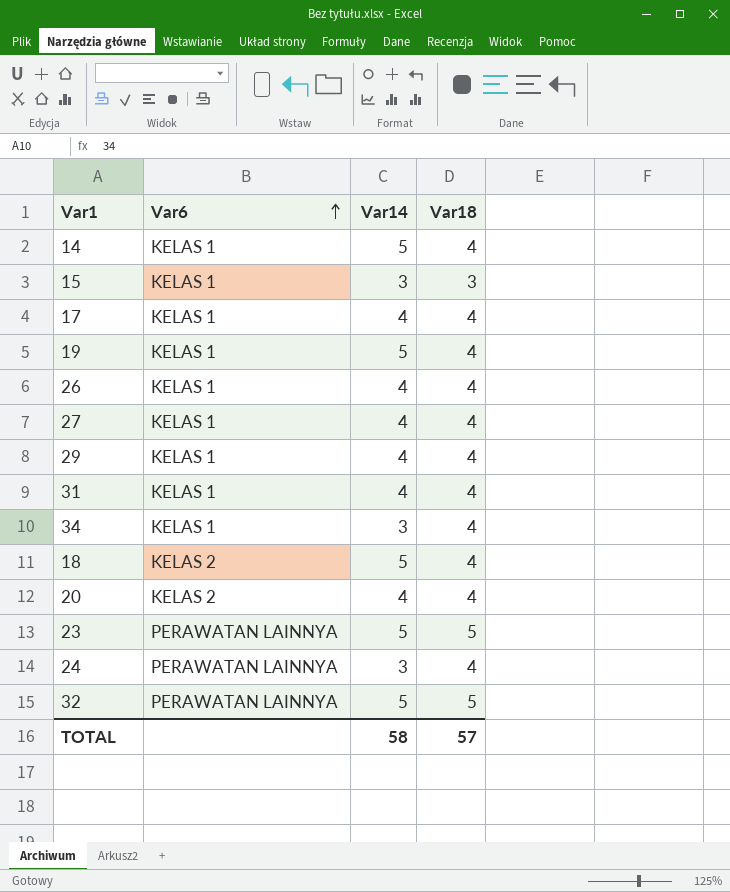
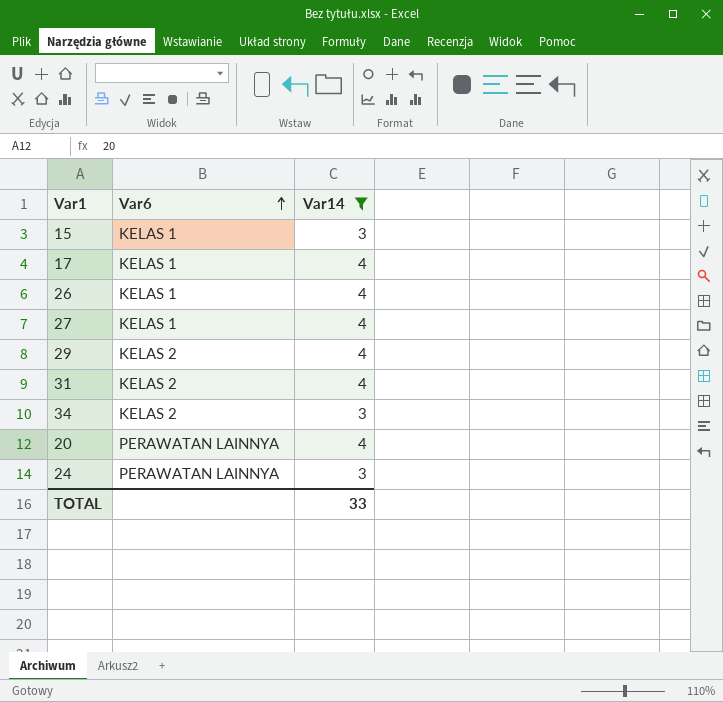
filter: none -> Var14 != 5
column Var18 | position: 4 -> none
29 | Var6: KELAS 1 -> KELAS 2
31 | Var6: KELAS 1 -> KELAS 2
34 | Var6: KELAS 1 -> KELAS 2
20 | Var6: KELAS 2 -> PERAWATAN LAINNYA
TOTAL | Var14: 58 -> 33

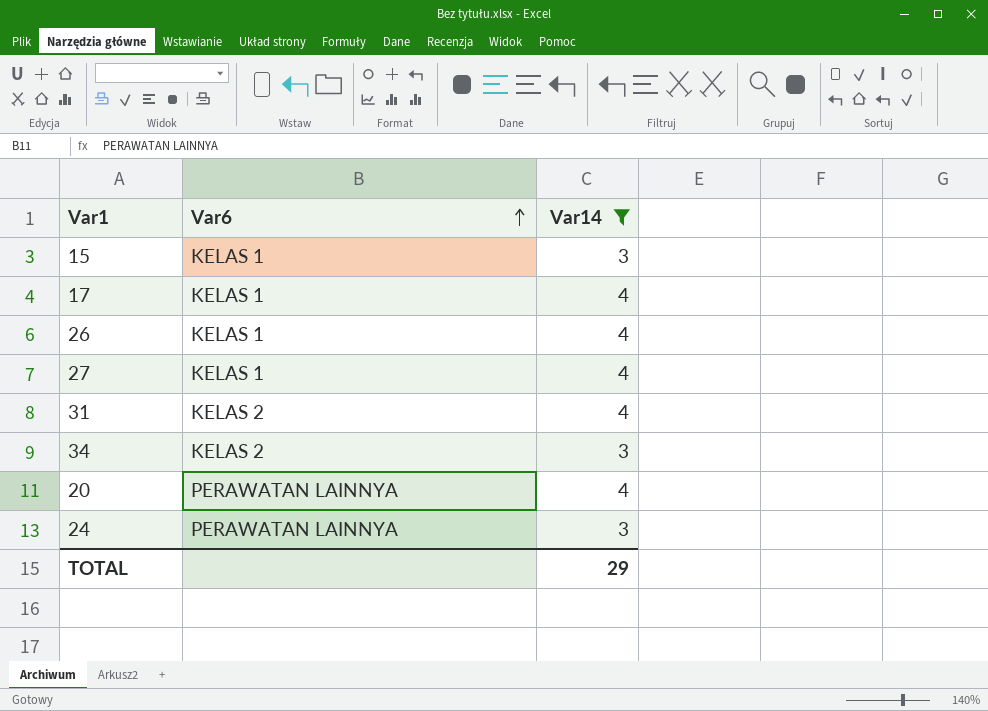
row 29: KELAS 2 | 4 -> none
TOTAL | Var14: 33 -> 29

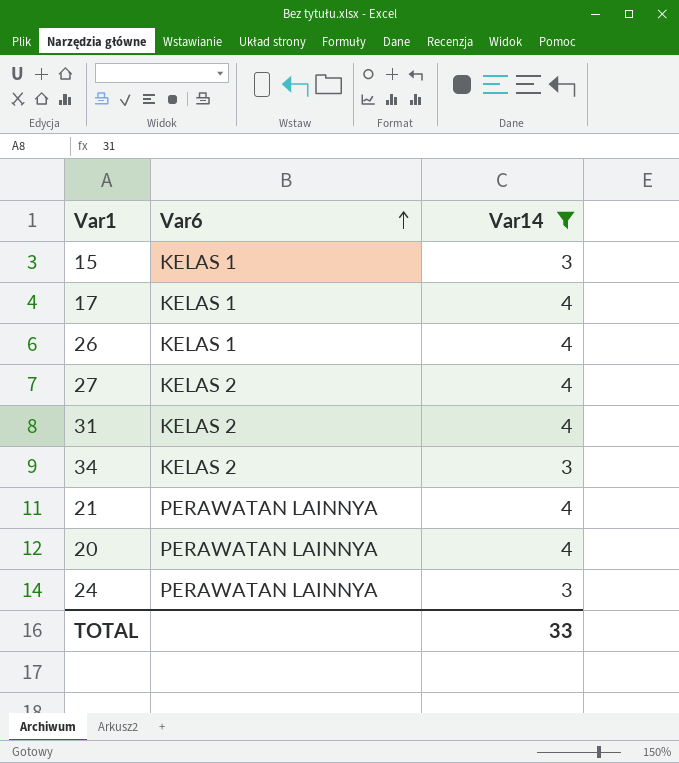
27 | Var6: KELAS 1 -> KELAS 2
row 21: none -> PERAWATAN LAINNYA | 4
TOTAL | Var14: 29 -> 33

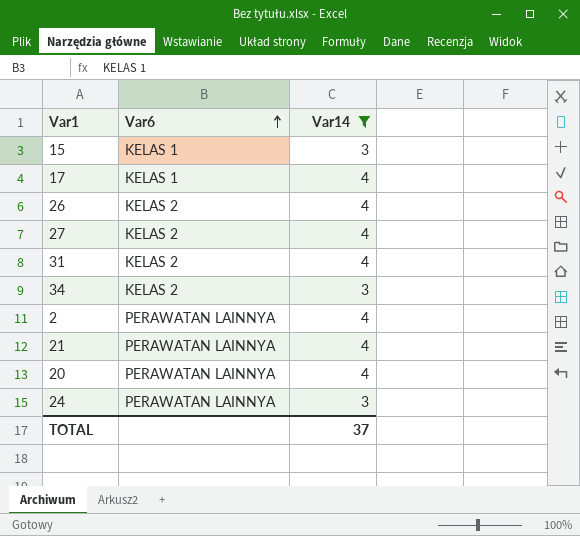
26 | Var6: KELAS 1 -> KELAS 2
row 2: none -> PERAWATAN LAINNYA | 4
TOTAL | Var14: 33 -> 37

